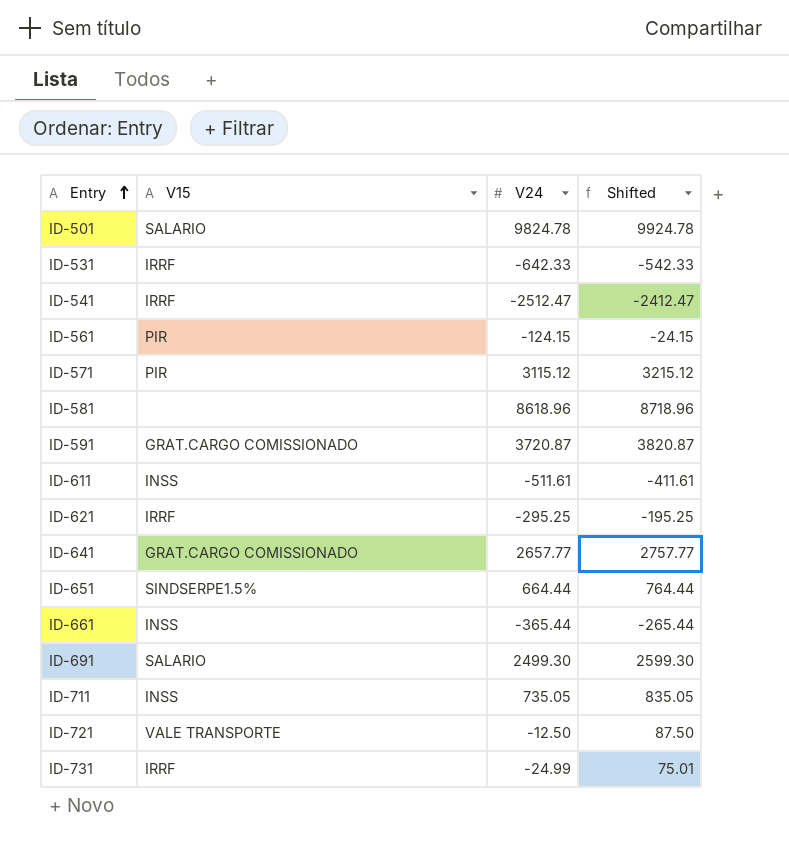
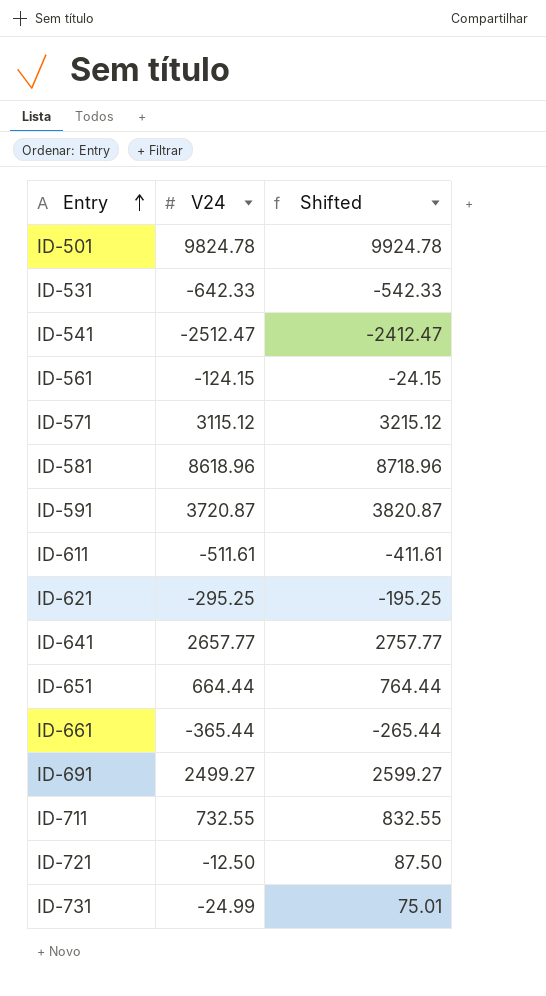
column V15 | position: 2 -> none
ID-691 | V24: 2499.30 -> 2499.27
ID-691 | Shifted: 2599.30 -> 2599.27
ID-711 | V24: 735.05 -> 732.55
ID-711 | Shifted: 835.05 -> 832.55

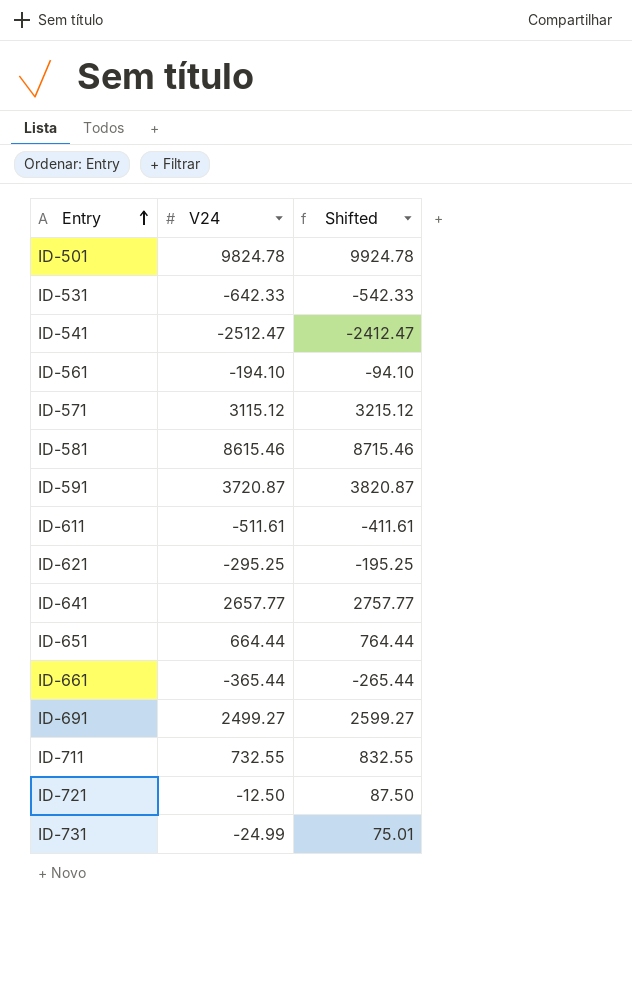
ID-561 | V24: -124.15 -> -194.10
ID-561 | Shifted: -24.15 -> -94.10
ID-581 | V24: 8618.96 -> 8615.46
ID-581 | Shifted: 8718.96 -> 8715.46

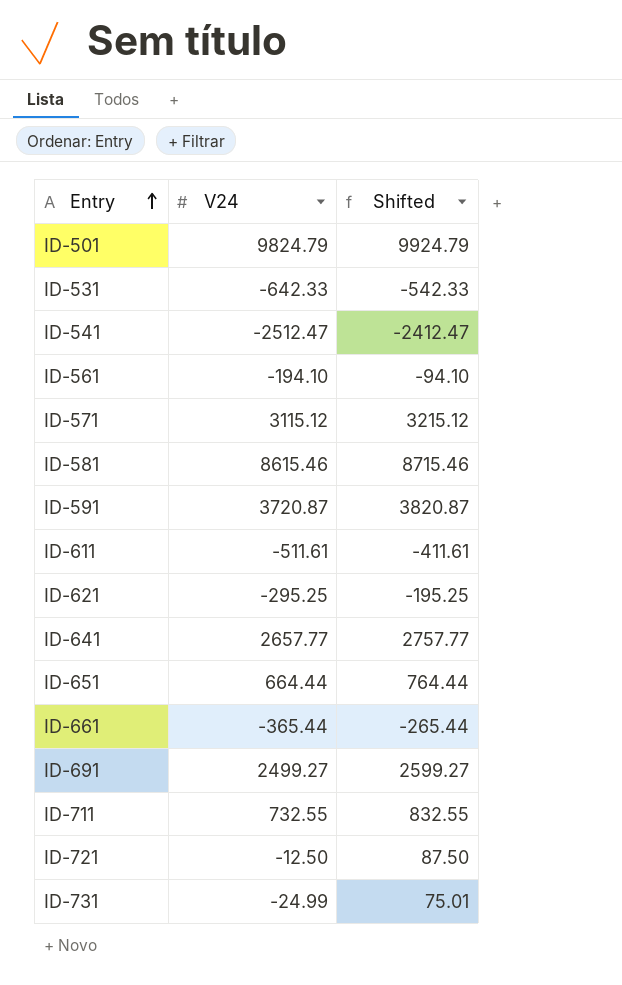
ID-501 | V24: 9824.78 -> 9824.79
ID-501 | Shifted: 9924.78 -> 9924.79

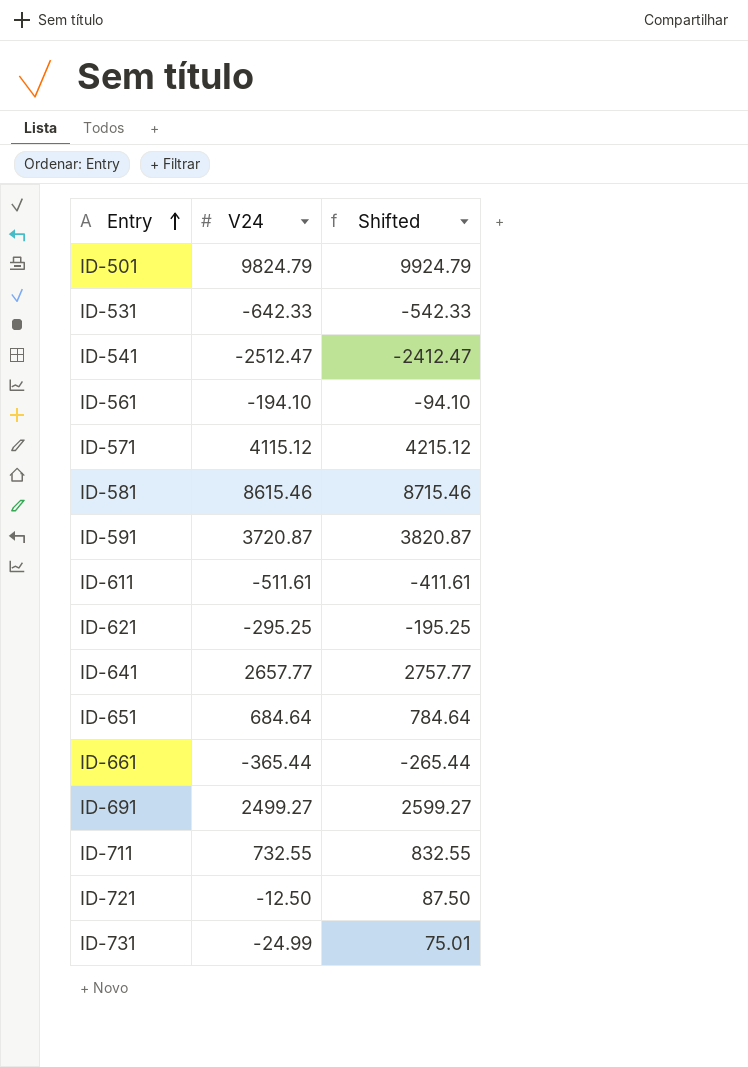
ID-571 | V24: 3115.12 -> 4115.12
ID-571 | Shifted: 3215.12 -> 4215.12
ID-651 | V24: 664.44 -> 684.64
ID-651 | Shifted: 764.44 -> 784.64

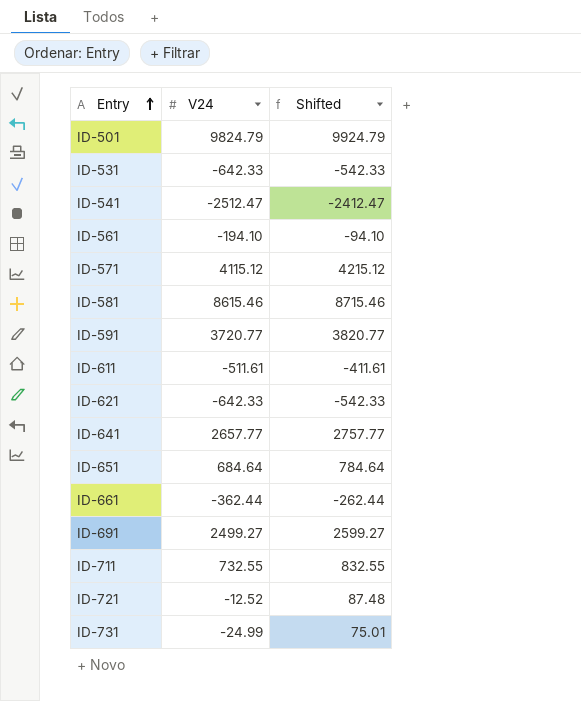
ID-591 | V24: 3720.87 -> 3720.77
ID-591 | Shifted: 3820.87 -> 3820.77
ID-621 | V24: -295.25 -> -642.33
ID-621 | Shifted: -195.25 -> -542.33
ID-661 | V24: -365.44 -> -362.44
ID-661 | Shifted: -265.44 -> -262.44
ID-721 | V24: -12.50 -> -12.52
ID-721 | Shifted: 87.50 -> 87.48

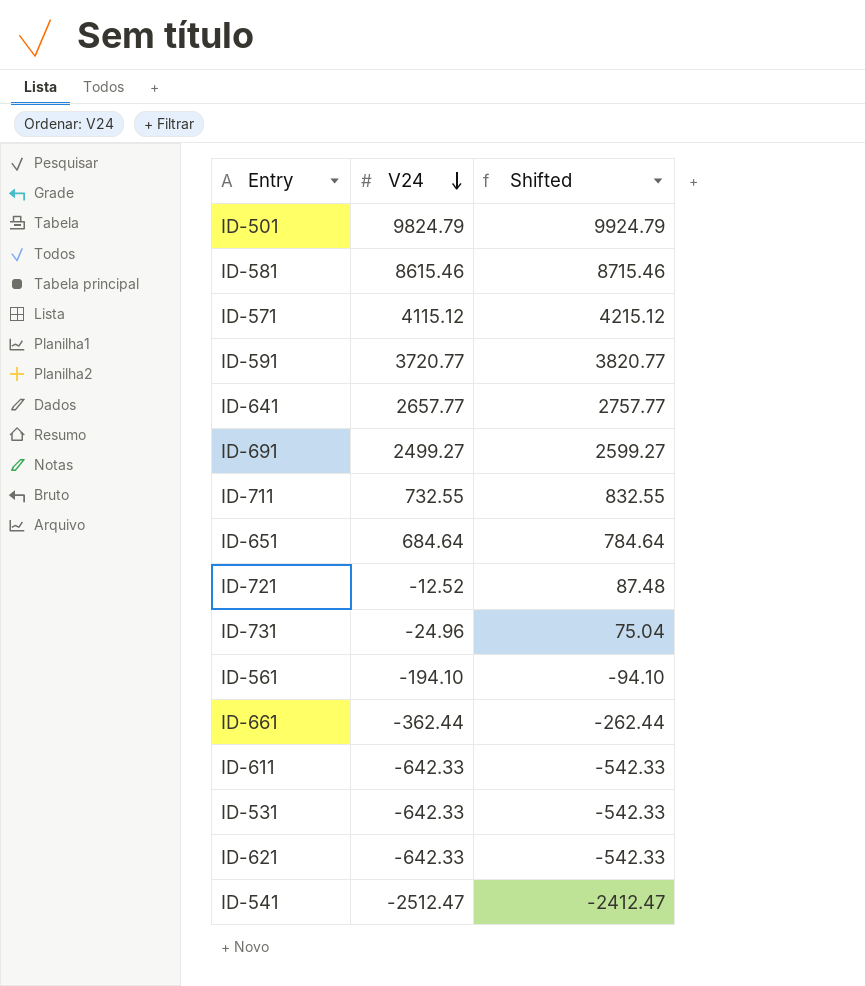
row order: Entry ascending -> V24 descending
ID-731 | V24: -24.99 -> -24.96
ID-731 | Shifted: 75.01 -> 75.04
ID-611 | V24: -511.61 -> -642.33
ID-611 | Shifted: -411.61 -> -542.33

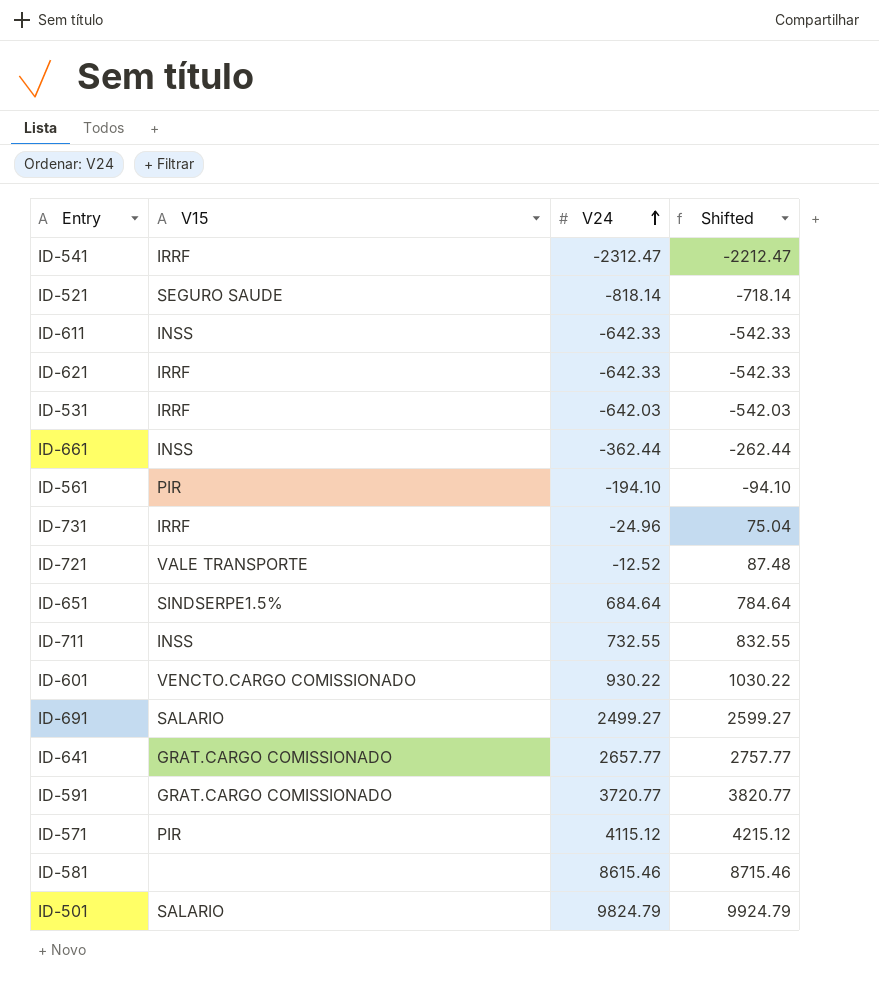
row order: V24 descending -> V24 ascending
column V15 | position: none -> 2
ID-541 | V24: -2512.47 -> -2312.47
ID-541 | Shifted: -2412.47 -> -2212.47
row ID-521: none -> SEGURO SAUDE | -818.14 | -718.14
ID-531 | V24: -642.33 -> -642.03
ID-531 | Shifted: -542.33 -> -542.03
row ID-601: none -> VENCTO.CARGO COMISSIONADO | 930.22 | 1030.22

